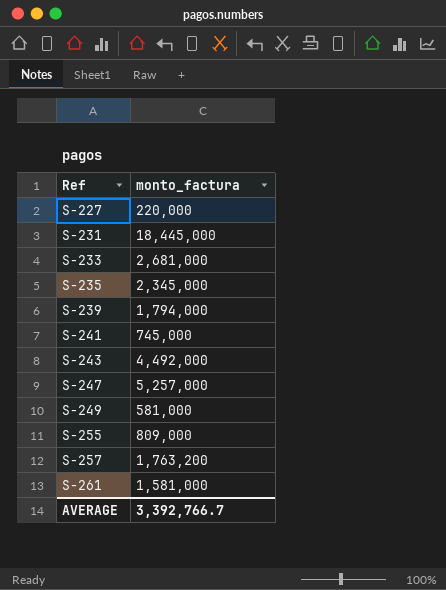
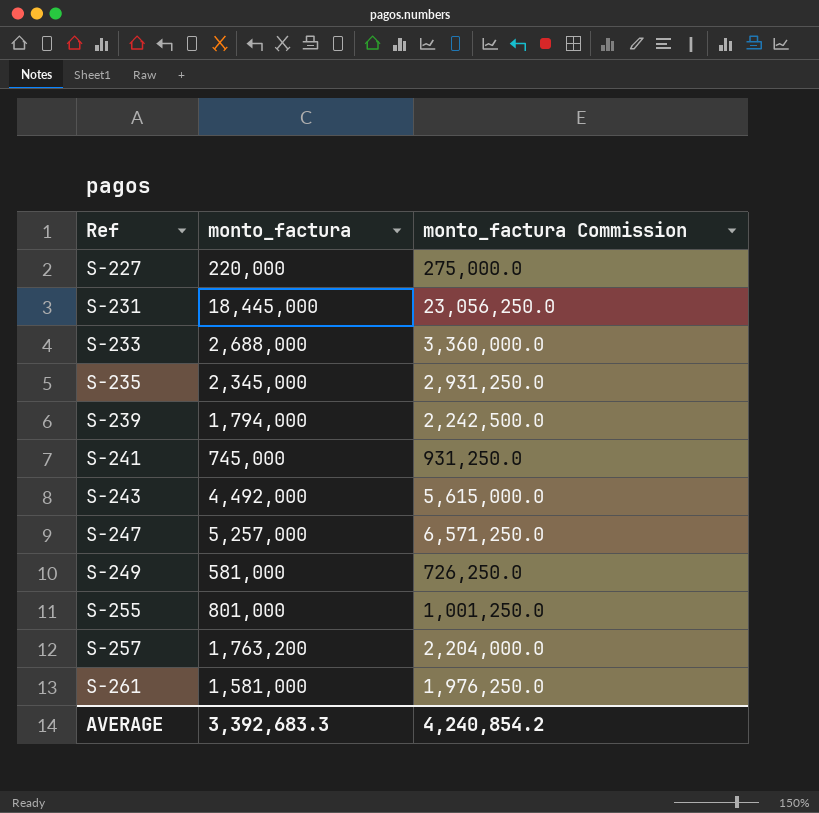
column monto_factura Commission | formula: none -> [monto_factura] * 1.25
S-233 | monto_factura: 2,681,000 -> 2,688,000
S-255 | monto_factura: 809,000 -> 801,000
AVERAGE | monto_factura: 3,392,766.7 -> 3,392,683.3

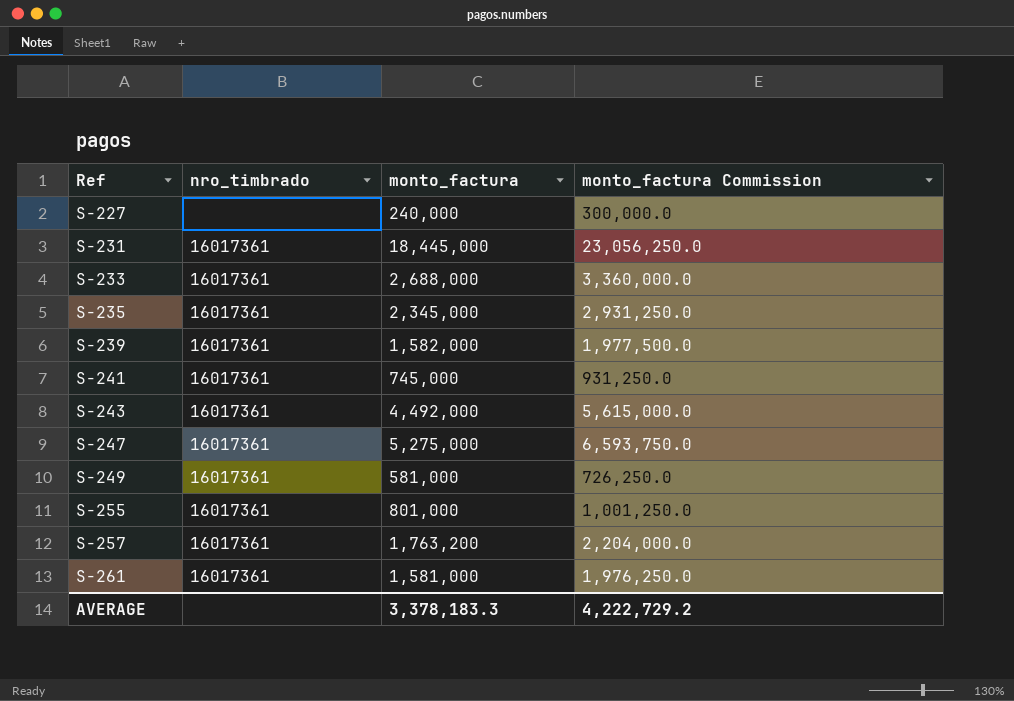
column nro_timbrado | position: none -> 2
S-227 | monto_factura: 220,000 -> 240,000
S-227 | monto_factura Commission: 275,000.0 -> 300,000.0
S-239 | monto_factura: 1,794,000 -> 1,582,000
S-239 | monto_factura Commission: 2,242,500.0 -> 1,977,500.0
S-247 | monto_factura: 5,257,000 -> 5,275,000
S-247 | monto_factura Commission: 6,571,250.0 -> 6,593,750.0
AVERAGE | monto_factura: 3,392,683.3 -> 3,378,183.3
AVERAGE | monto_factura Commission: 4,240,854.2 -> 4,222,729.2

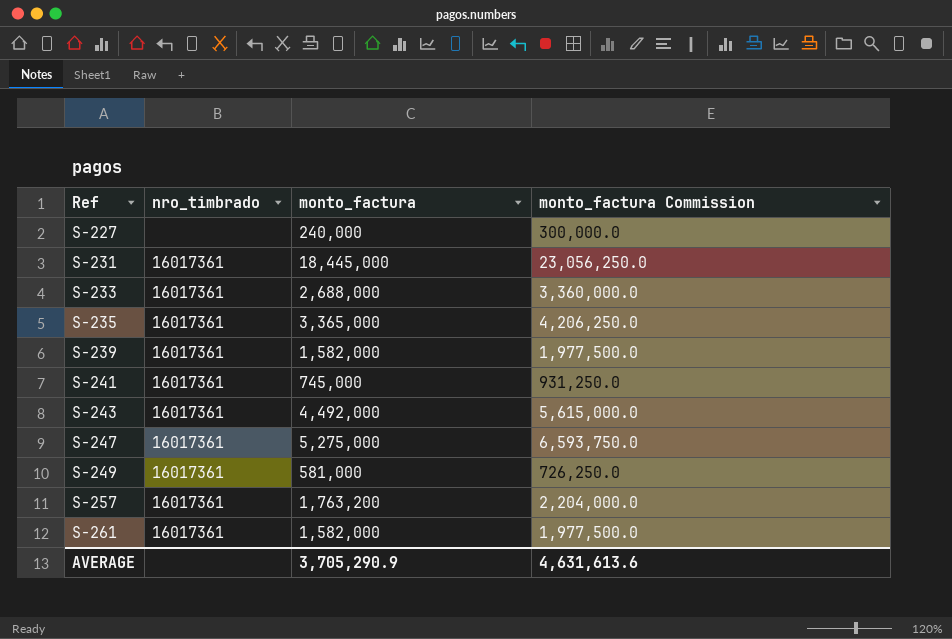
row S-255: 16017361 | 801,000 | 1,001,250.0 -> none
S-235 | monto_factura: 2,345,000 -> 3,365,000
S-235 | monto_factura Commission: 2,931,250.0 -> 4,206,250.0
S-261 | monto_factura: 1,581,000 -> 1,582,000
S-261 | monto_factura Commission: 1,976,250.0 -> 1,977,500.0
AVERAGE | monto_factura: 3,378,183.3 -> 3,705,290.9
AVERAGE | monto_factura Commission: 4,222,729.2 -> 4,631,613.6

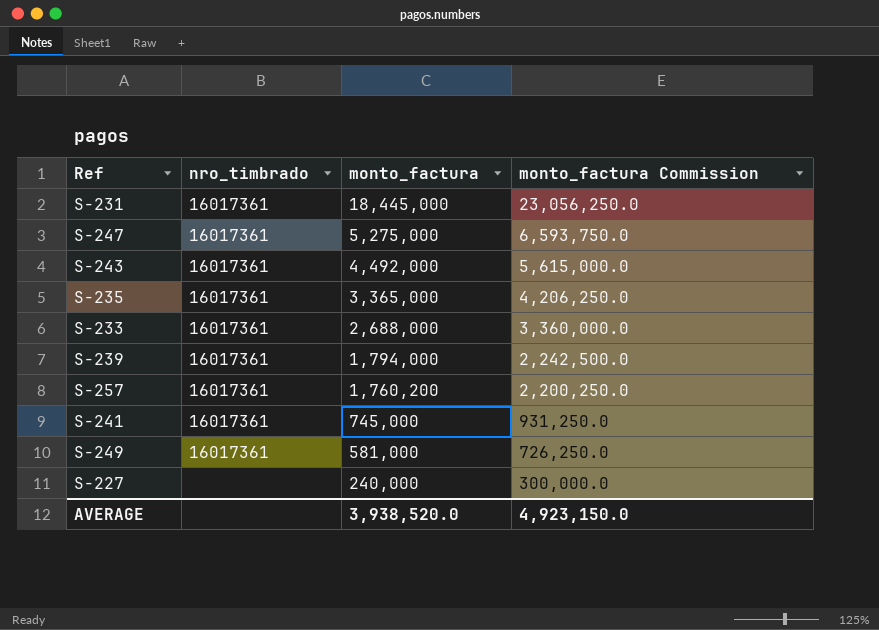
row order: Ref ascending -> monto_factura descending
row S-261: 16017361 | 1,582,000 | 1,977,500.0 -> none
S-239 | monto_factura: 1,582,000 -> 1,794,000
S-239 | monto_factura Commission: 1,977,500.0 -> 2,242,500.0
S-257 | monto_factura: 1,763,200 -> 1,760,200
S-257 | monto_factura Commission: 2,204,000.0 -> 2,200,250.0
AVERAGE | monto_factura: 3,705,290.9 -> 3,938,520.0
AVERAGE | monto_factura Commission: 4,631,613.6 -> 4,923,150.0

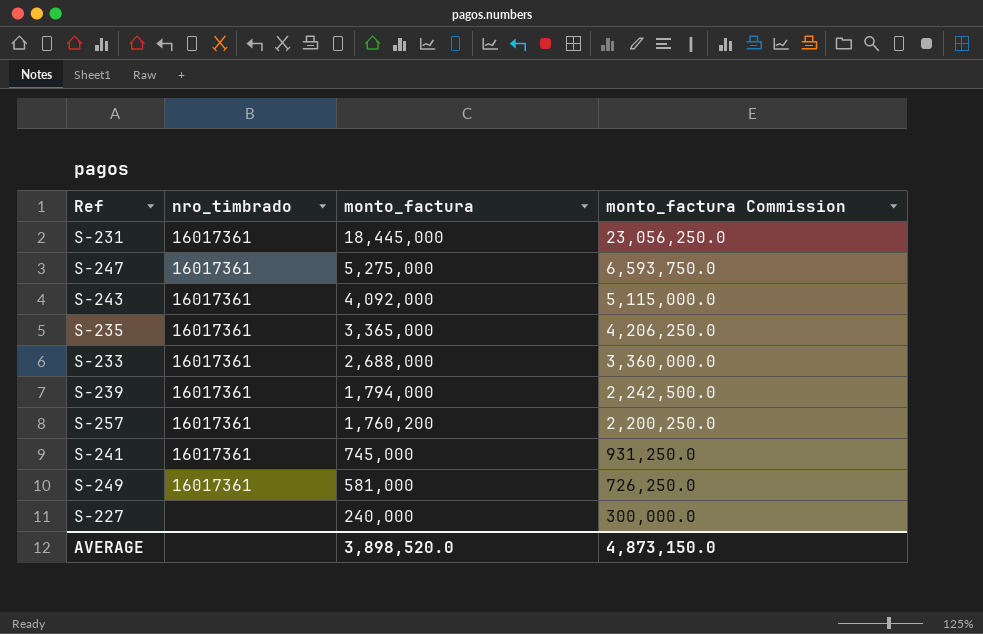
S-243 | monto_factura: 4,492,000 -> 4,092,000
S-243 | monto_factura Commission: 5,615,000.0 -> 5,115,000.0
AVERAGE | monto_factura: 3,938,520.0 -> 3,898,520.0
AVERAGE | monto_factura Commission: 4,923,150.0 -> 4,873,150.0

